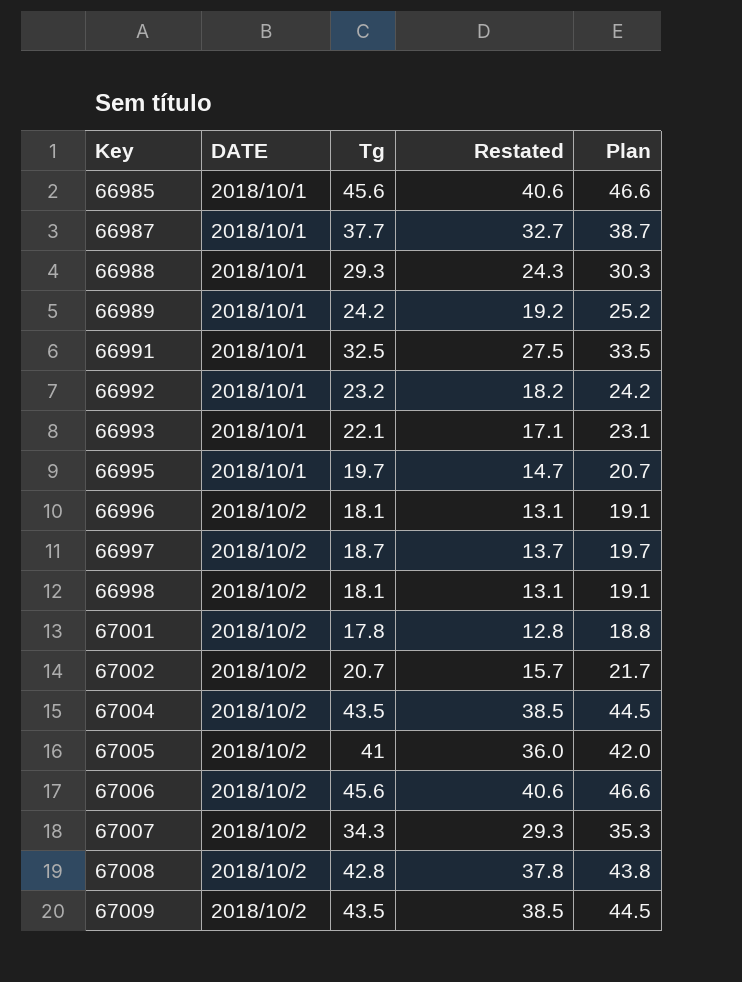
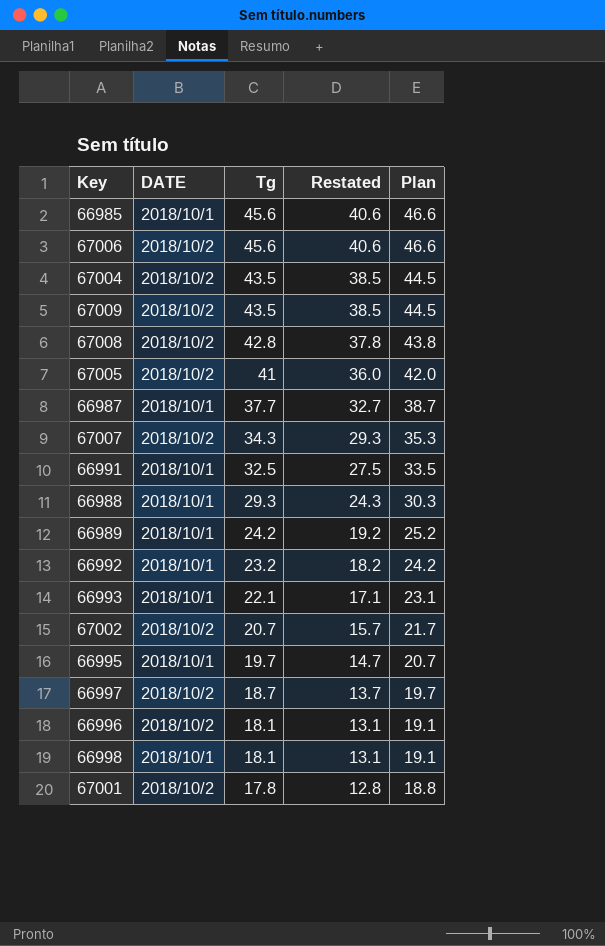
row order: Key ascending -> Tg descending
66998 | DATE: 2018/10/2 -> 2018/10/1

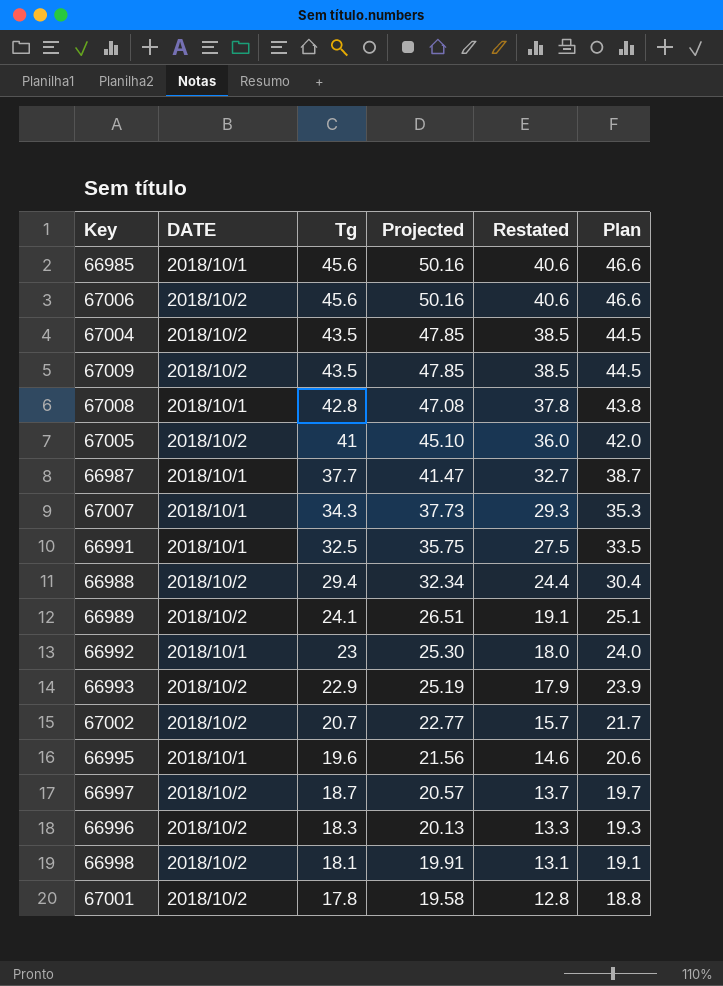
column Projected | formula: none -> [Tg] * 1.1
67008 | DATE: 2018/10/2 -> 2018/10/1
67007 | DATE: 2018/10/2 -> 2018/10/1
66988 | DATE: 2018/10/1 -> 2018/10/2
66988 | Tg: 29.3 -> 29.4
66988 | Restated: 24.3 -> 24.4
66988 | Plan: 30.3 -> 30.4
66989 | DATE: 2018/10/1 -> 2018/10/2
66989 | Tg: 24.2 -> 24.1
66989 | Restated: 19.2 -> 19.1
66989 | Plan: 25.2 -> 25.1
66992 | Tg: 23.2 -> 23
66992 | Restated: 18.2 -> 18.0
66992 | Plan: 24.2 -> 24.0
66993 | DATE: 2018/10/1 -> 2018/10/2
66993 | Tg: 22.1 -> 22.9
66993 | Restated: 17.1 -> 17.9
66993 | Plan: 23.1 -> 23.9
66995 | Tg: 19.7 -> 19.6
66995 | Restated: 14.7 -> 14.6
66995 | Plan: 20.7 -> 20.6
66996 | Tg: 18.1 -> 18.3
66996 | Restated: 13.1 -> 13.3
66996 | Plan: 19.1 -> 19.3
66998 | DATE: 2018/10/1 -> 2018/10/2

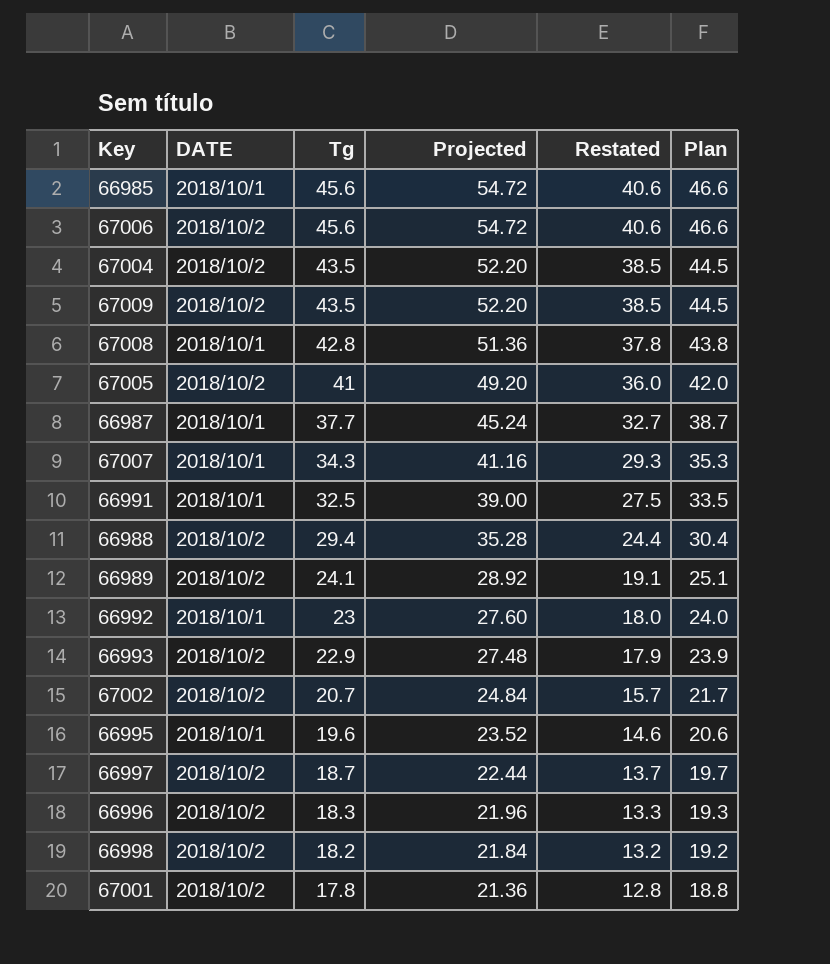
column Projected | formula: [Tg] * 1.1 -> [Tg] * 1.2
66998 | Tg: 18.1 -> 18.2
66998 | Restated: 13.1 -> 13.2
66998 | Plan: 19.1 -> 19.2

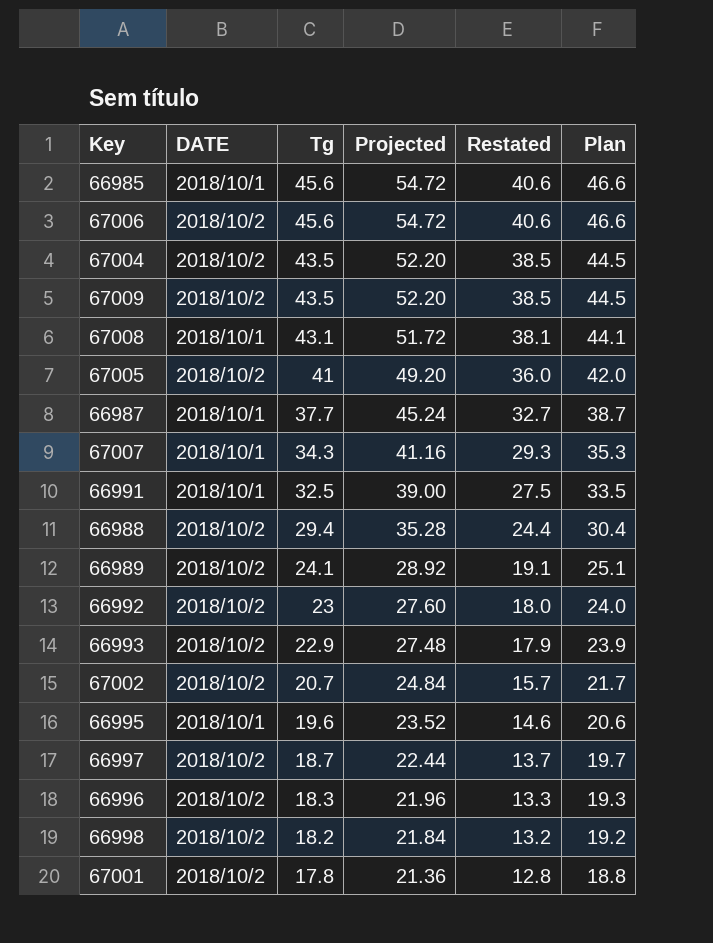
67008 | Tg: 42.8 -> 43.1
67008 | Projected: 51.36 -> 51.72
67008 | Restated: 37.8 -> 38.1
67008 | Plan: 43.8 -> 44.1
66992 | DATE: 2018/10/1 -> 2018/10/2

